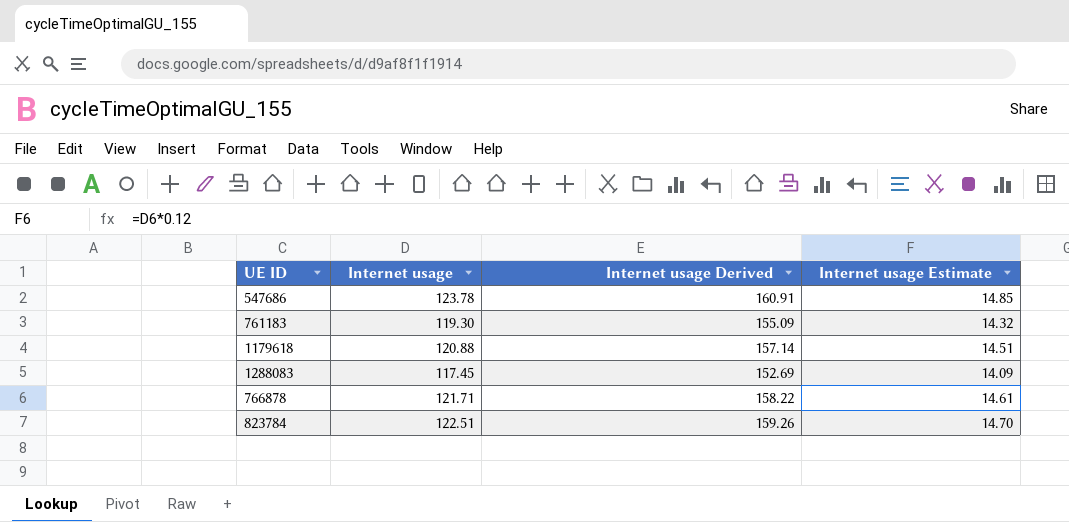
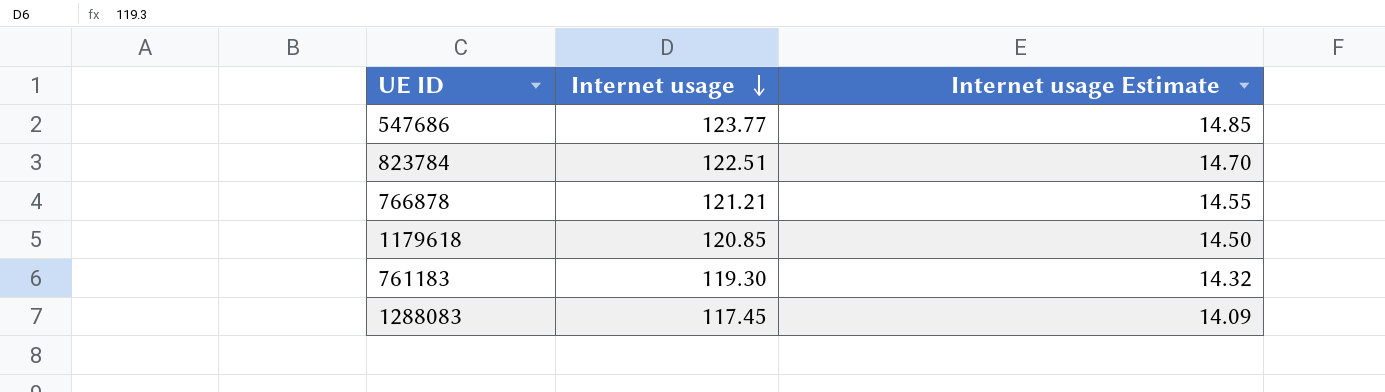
row order: none -> Internet usage descending
column Internet usage Derived | formula: [Internet usage] * 1.3 -> none
547686 | Internet usage: 123.78 -> 123.77
766878 | Internet usage: 121.71 -> 121.21
766878 | Internet usage Estimate: 14.61 -> 14.55
1179618 | Internet usage: 120.88 -> 120.85
1179618 | Internet usage Estimate: 14.51 -> 14.50

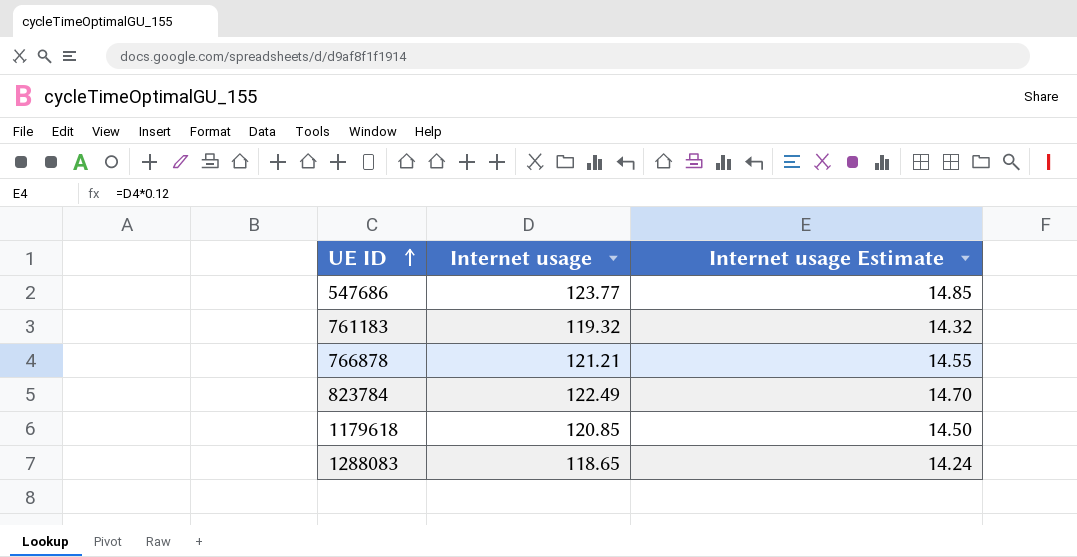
row order: Internet usage descending -> UE ID ascending
761183 | Internet usage: 119.30 -> 119.32
823784 | Internet usage: 122.51 -> 122.49
1288083 | Internet usage: 117.45 -> 118.65
1288083 | Internet usage Estimate: 14.09 -> 14.24

